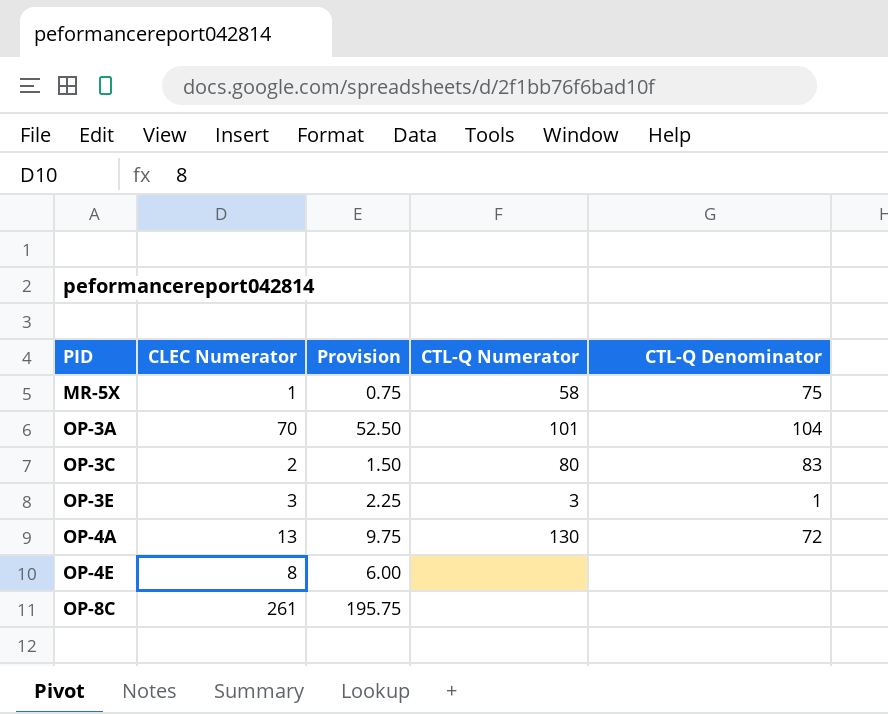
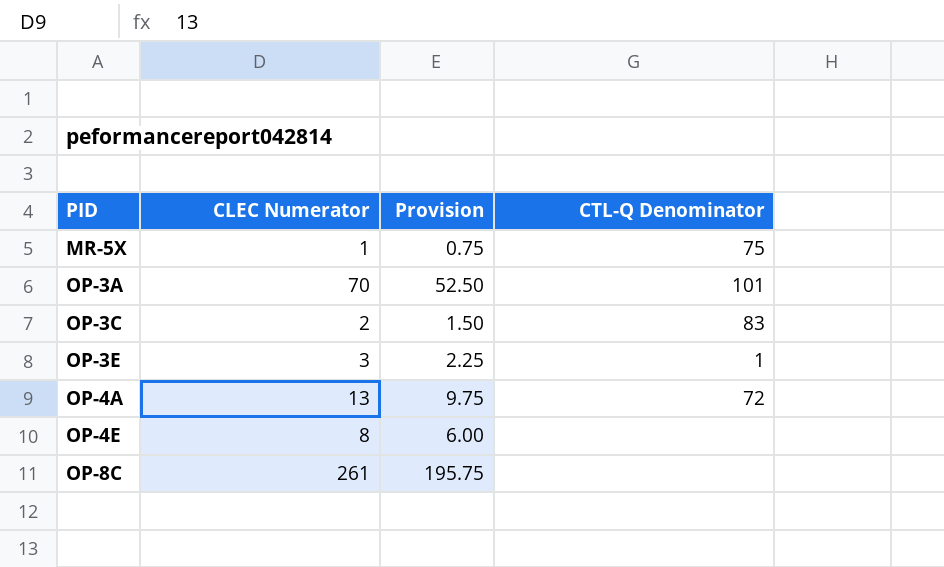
column CTL-Q Numerator | position: 4 -> none
OP-3A | CTL-Q Denominator: 104 -> 101

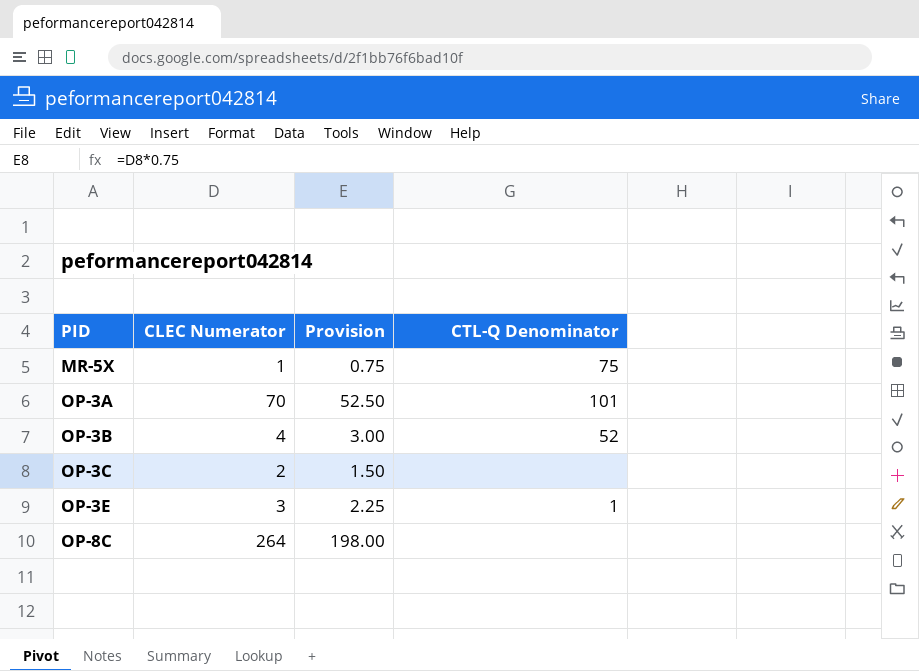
row OP-4A: 13 | 9.75 | 72 -> none
row OP-4E: 8 | 6.00 | none -> none
row OP-3B: none -> 4 | 3.00 | 52
OP-3C | CTL-Q Denominator: 83 -> none
OP-8C | CLEC Numerator: 261 -> 264
OP-8C | Provision: 195.75 -> 198.00

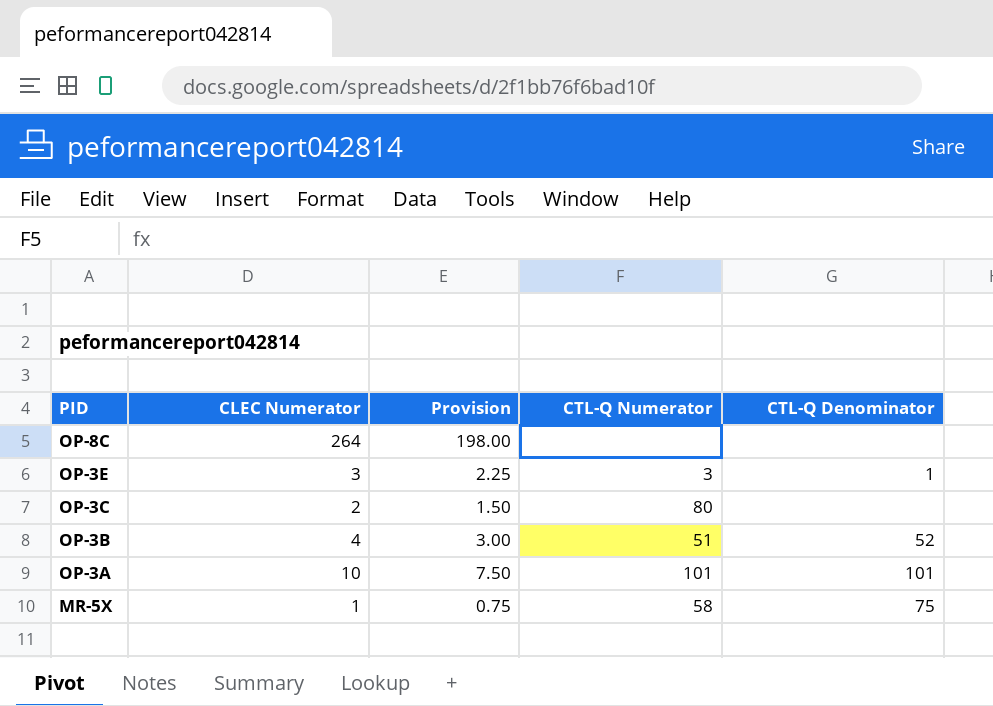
row order: PID ascending -> PID descending
column CTL-Q Numerator | position: none -> 4
OP-3A | CLEC Numerator: 70 -> 10
OP-3A | Provision: 52.50 -> 7.50

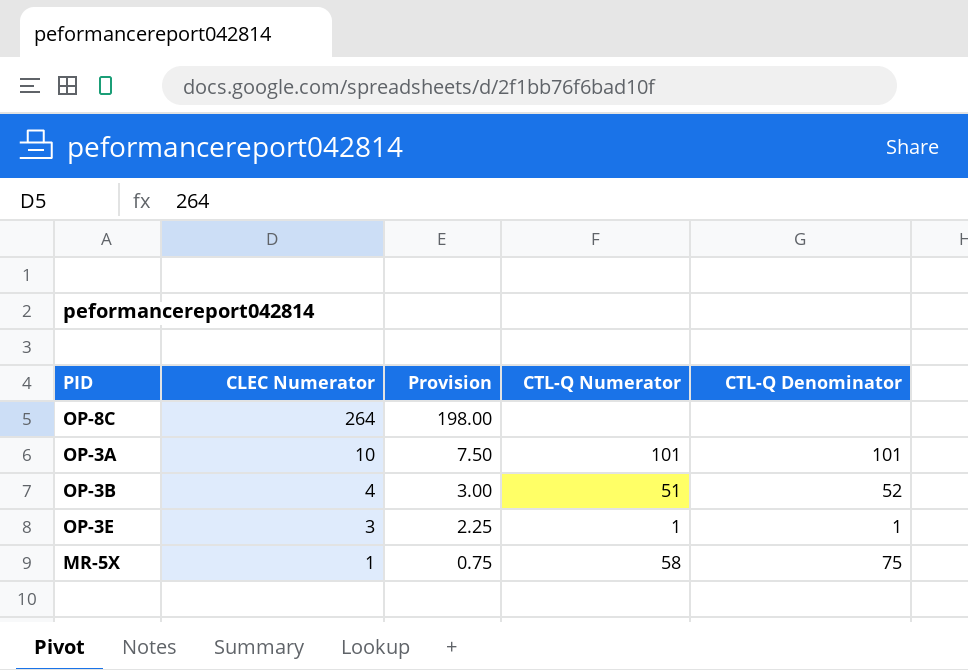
row order: PID descending -> CLEC Numerator descending
row OP-3C: 2 | 1.50 | 80 | none -> none
OP-3E | CTL-Q Numerator: 3 -> 1

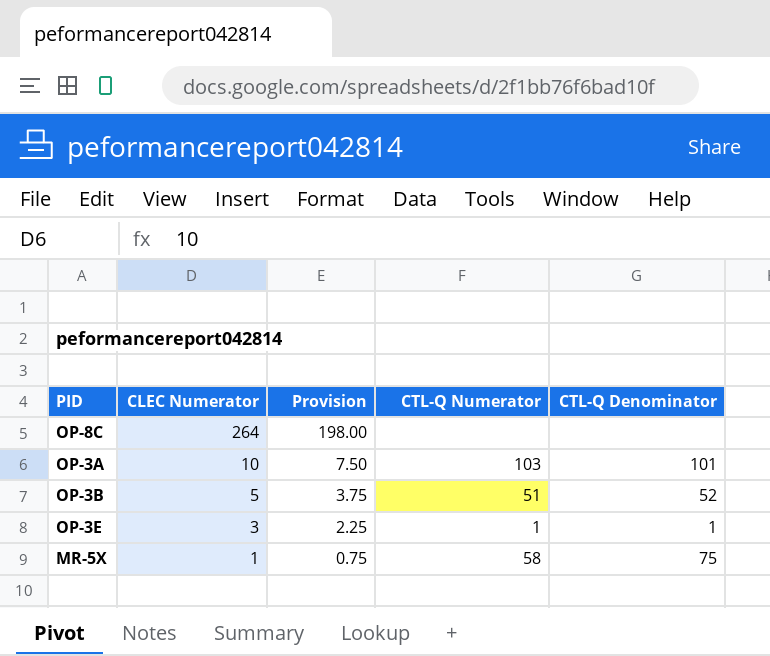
OP-3A | CTL-Q Numerator: 101 -> 103
OP-3B | CLEC Numerator: 4 -> 5
OP-3B | Provision: 3.00 -> 3.75

